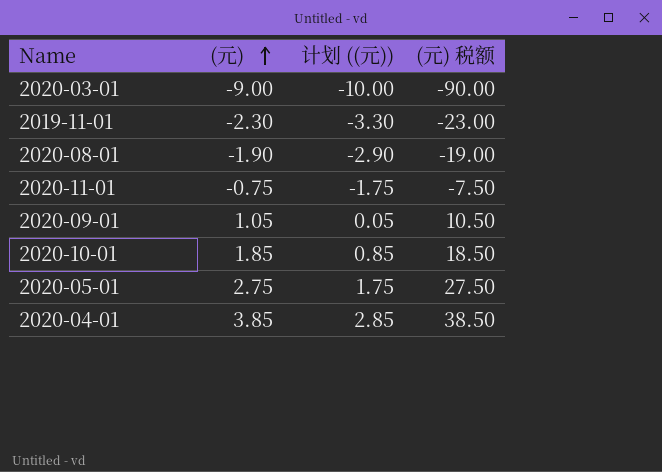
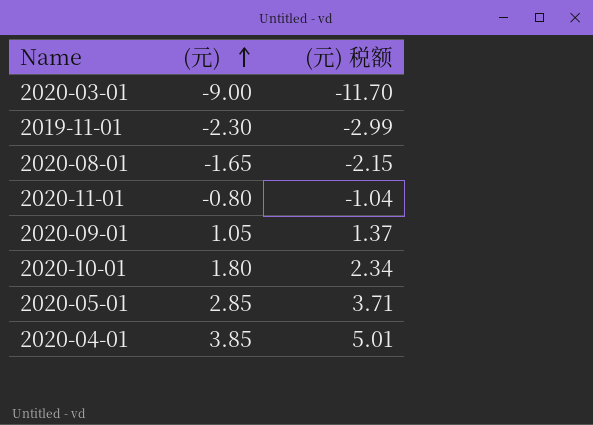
column 计划 ((元)) | formula: [(元)] - 1 -> none
column (元) 税额 | formula: [(元)] * 10 -> [(元)] * 1.3
2020-08-01 | (元): -1.90 -> -1.65
2020-11-01 | (元): -0.75 -> -0.80
2020-10-01 | (元): 1.85 -> 1.80
2020-05-01 | (元): 2.75 -> 2.85

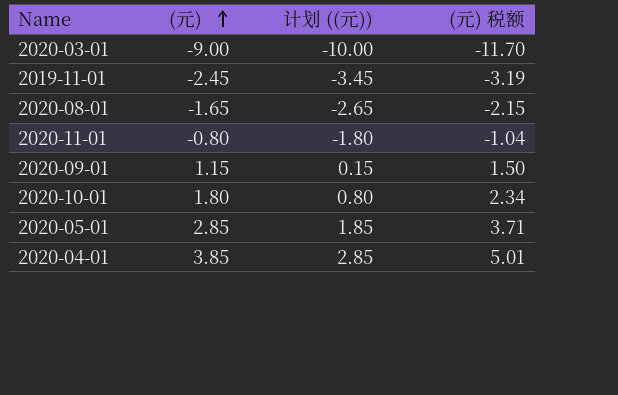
column 计划 ((元)) | formula: none -> [(元)] - 1
2019-11-01 | (元): -2.30 -> -2.45
2019-11-01 | (元) 税额: -2.99 -> -3.19
2020-09-01 | (元): 1.05 -> 1.15
2020-09-01 | (元) 税额: 1.37 -> 1.50

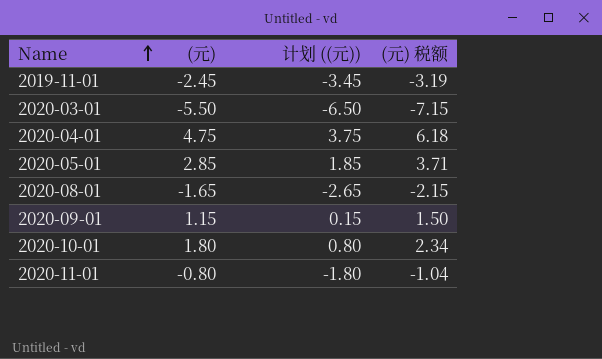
row order: (元) ascending -> Name ascending
2020-03-01 | (元): -9.00 -> -5.50
2020-03-01 | 计划 ((元)): -10.00 -> -6.50
2020-03-01 | (元) 税额: -11.70 -> -7.15
2020-04-01 | (元): 3.85 -> 4.75
2020-04-01 | 计划 ((元)): 2.85 -> 3.75
2020-04-01 | (元) 税额: 5.01 -> 6.18

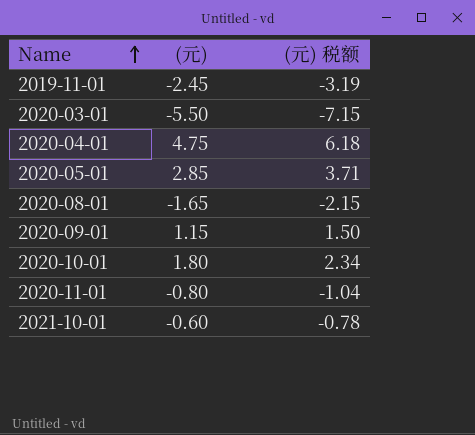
column 计划 ((元)) | formula: [(元)] - 1 -> none
row 2021-10-01: none -> -0.60 | -0.78

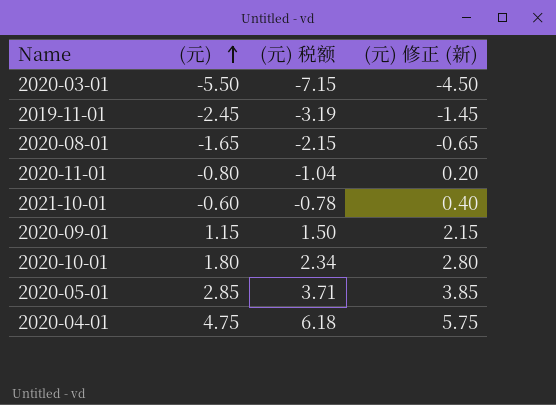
row order: Name ascending -> (元) ascending
column (元) 修正 (新) | formula: none -> [(元)] + 1

